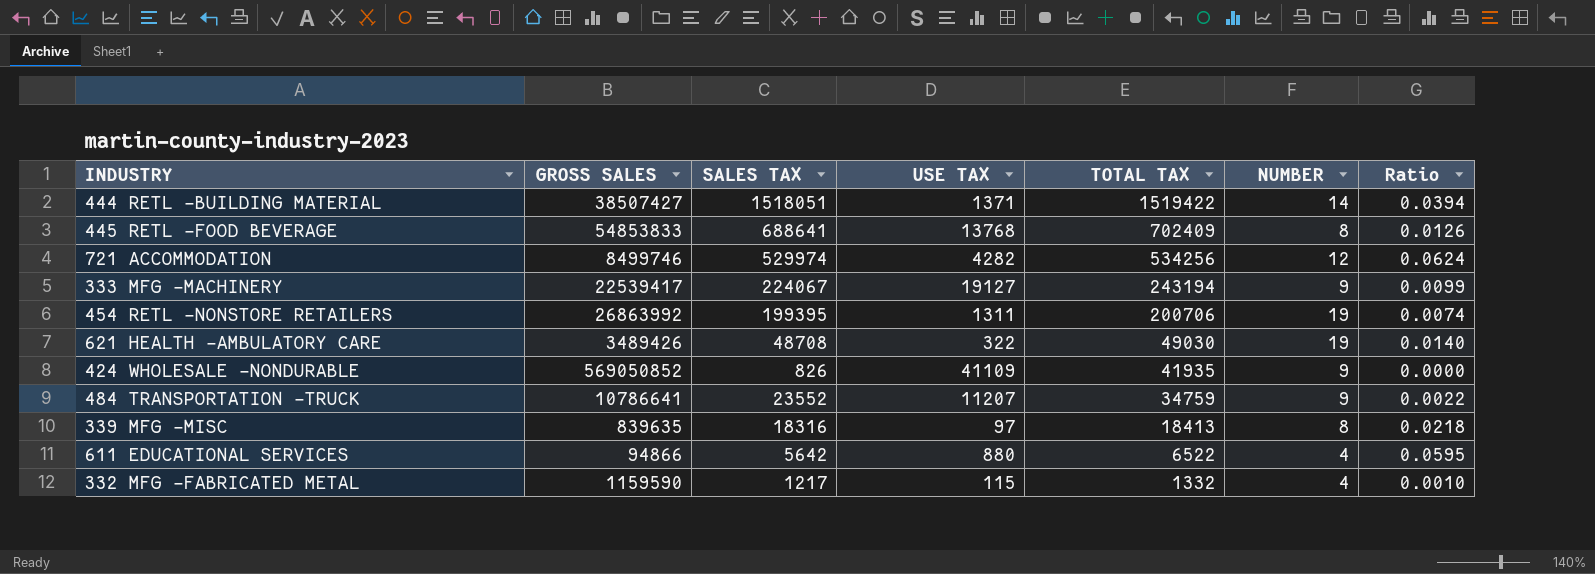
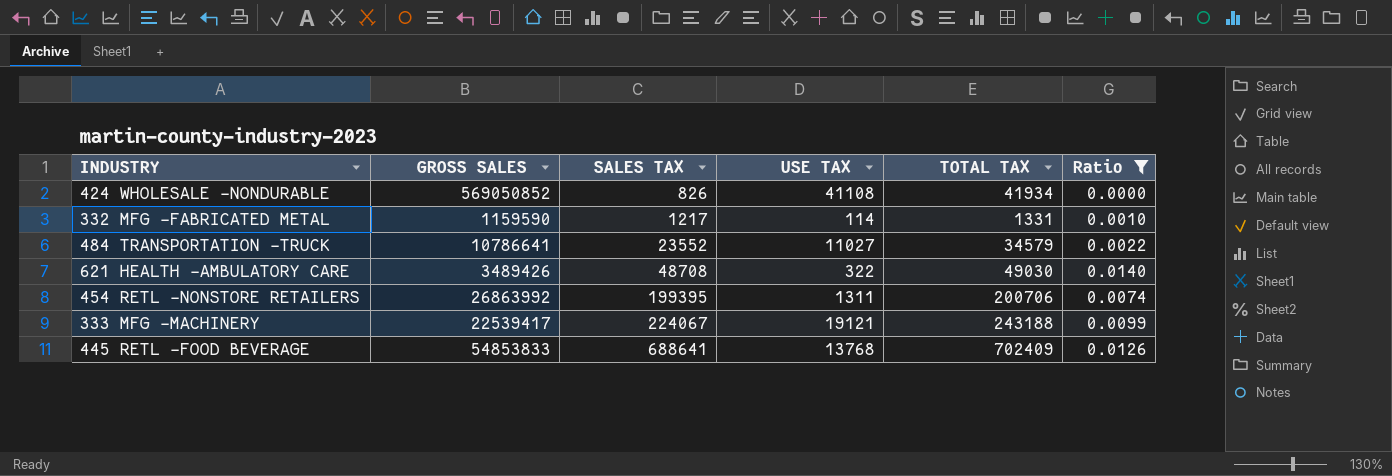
filter: none -> Ratio <= 0.0140
row order: TOTAL TAX descending -> SALES TAX ascending
column NUMBER | position: 6 -> none
424 WHOLESALE -NONDURABLE | USE TAX: 41109 -> 41108
424 WHOLESALE -NONDURABLE | TOTAL TAX: 41935 -> 41934
332 MFG -FABRICATED METAL | USE TAX: 115 -> 114
332 MFG -FABRICATED METAL | TOTAL TAX: 1332 -> 1331
484 TRANSPORTATION -TRUCK | USE TAX: 11207 -> 11027
484 TRANSPORTATION -TRUCK | TOTAL TAX: 34759 -> 34579
333 MFG -MACHINERY | USE TAX: 19127 -> 19121
333 MFG -MACHINERY | TOTAL TAX: 243194 -> 243188

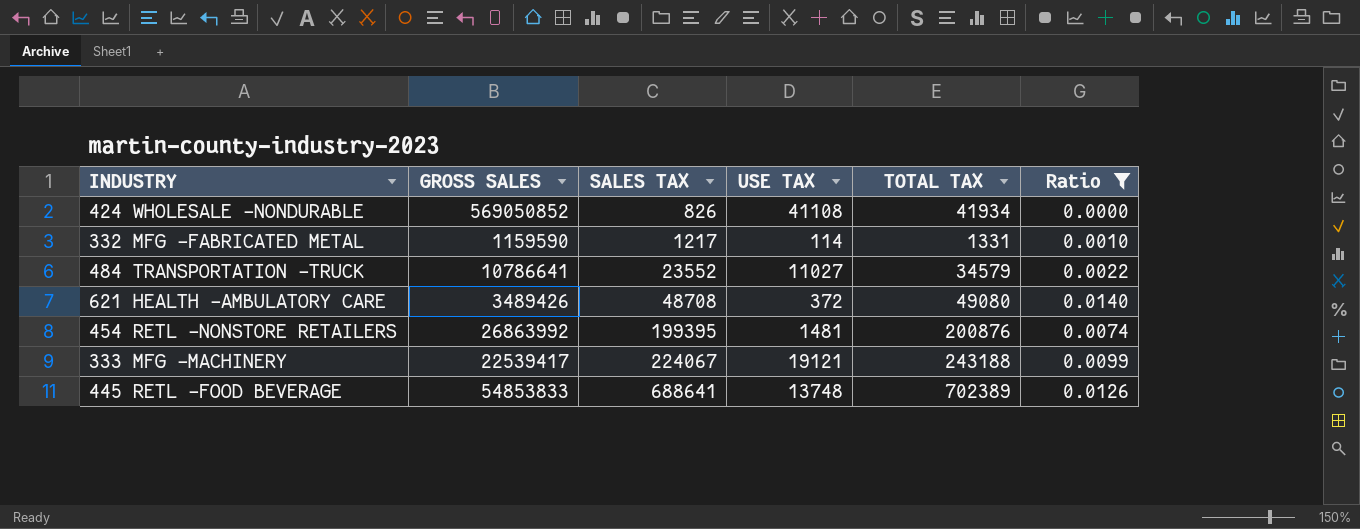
621 HEALTH -AMBULATORY CARE | USE TAX: 322 -> 372
621 HEALTH -AMBULATORY CARE | TOTAL TAX: 49030 -> 49080
454 RETL -NONSTORE RETAILERS | USE TAX: 1311 -> 1481
454 RETL -NONSTORE RETAILERS | TOTAL TAX: 200706 -> 200876
445 RETL -FOOD BEVERAGE | USE TAX: 13768 -> 13748
445 RETL -FOOD BEVERAGE | TOTAL TAX: 702409 -> 702389

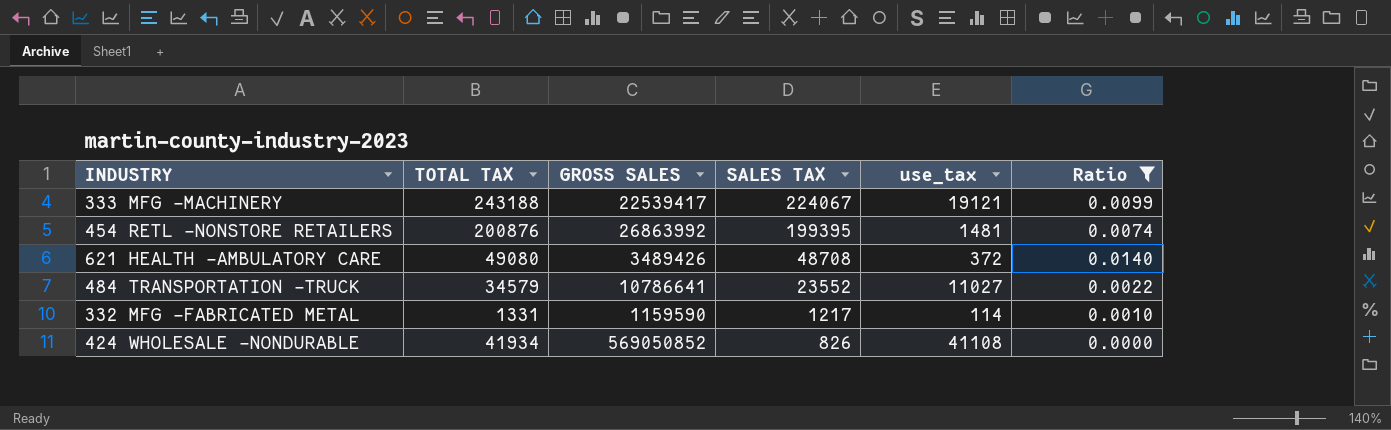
row order: SALES TAX ascending -> SALES TAX descending
column TOTAL TAX | position: 5 -> 2
column name: USE TAX -> use_tax
row 445 RETL -FOOD BEVERAGE: 54853833 | 688641 | 13748 | 702389 | 0.0126 -> none

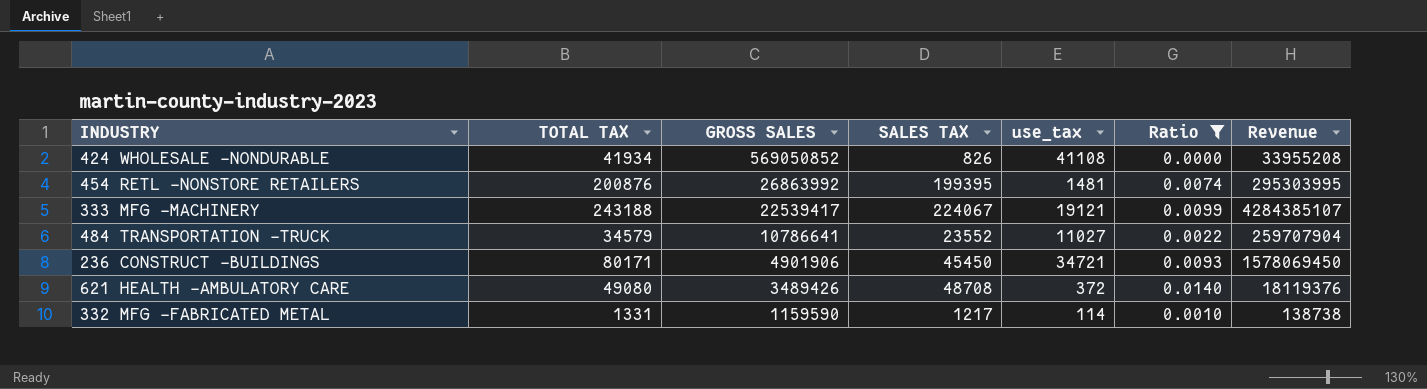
row order: SALES TAX descending -> GROSS SALES descending
column Revenue | formula: none -> [SALES TAX] * [use_tax]
row 236 CONSTRUCT -BUILDINGS: none -> 80171 | 4901906 | 45450 | 34721 | 0.0093 | 1578069450

